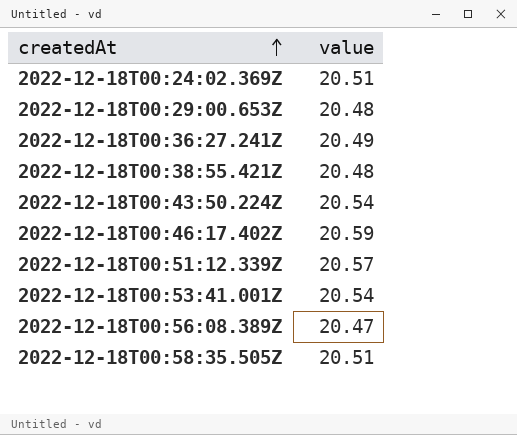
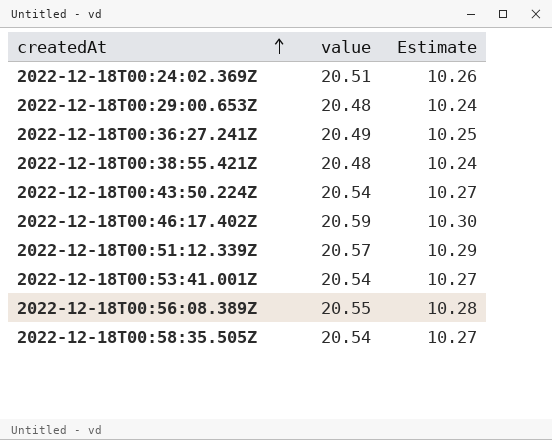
column Estimate | formula: none -> [value] * 0.5
2022-12-18T00:56:08.389Z | value: 20.47 -> 20.55
2022-12-18T00:58:35.505Z | value: 20.51 -> 20.54

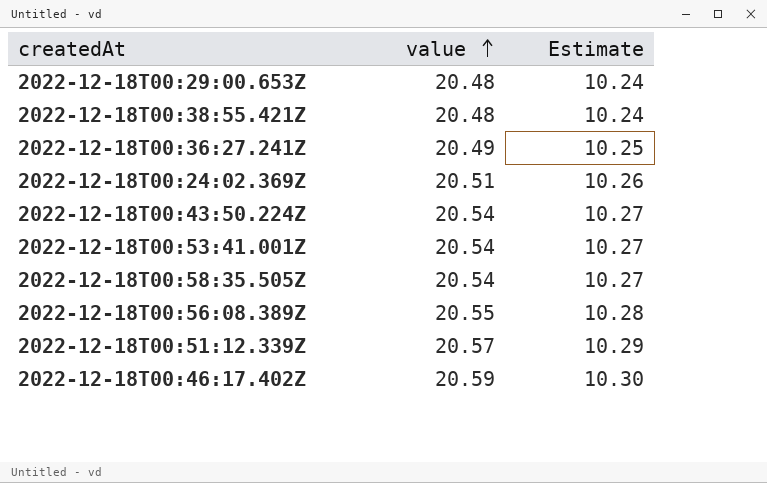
row order: createdAt ascending -> value ascending

